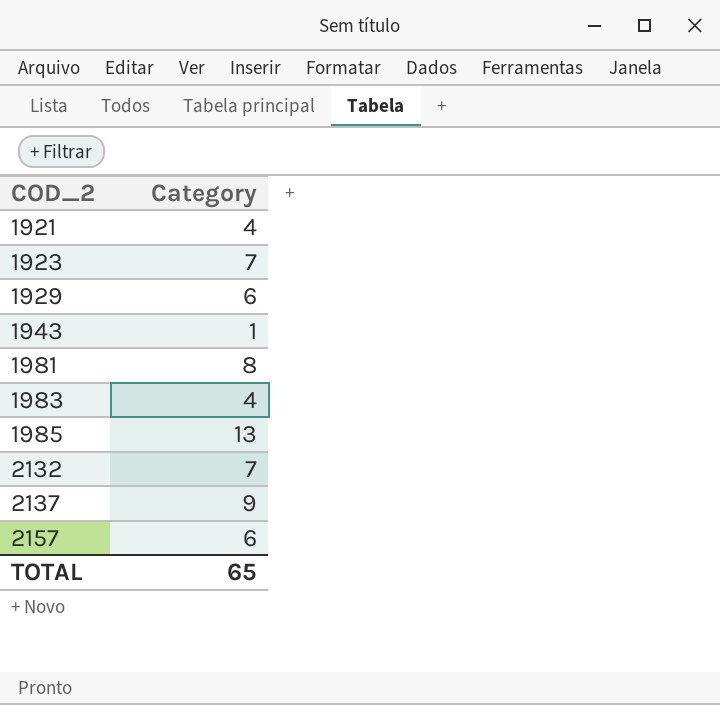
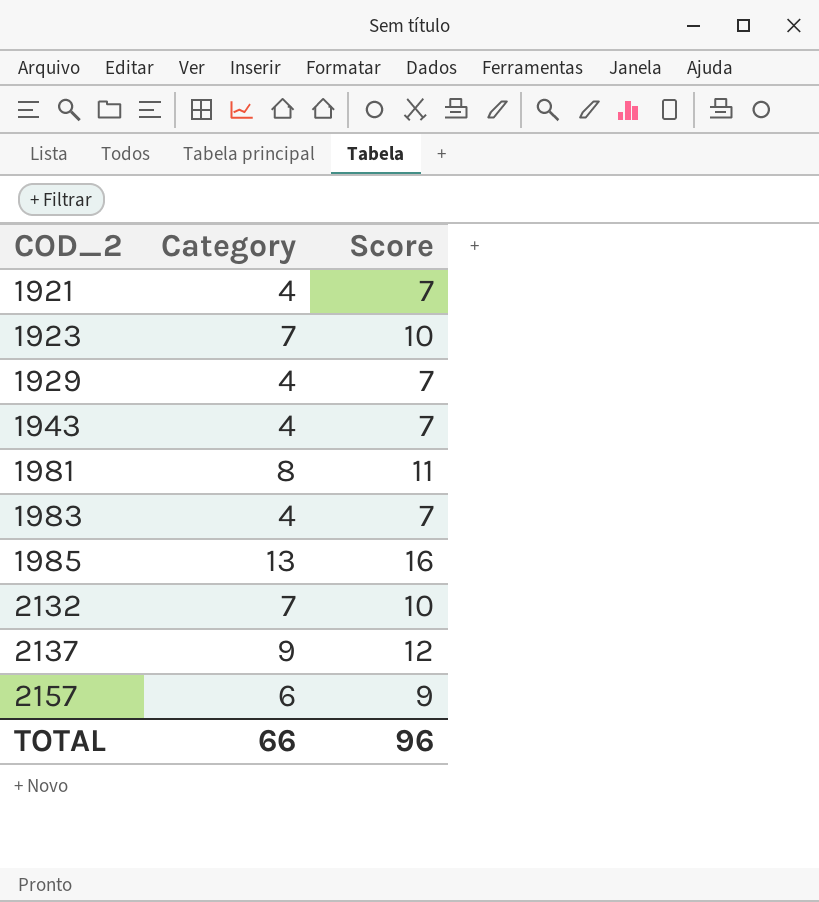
column Score | formula: none -> [Category] + 3
1929 | Category: 6 -> 4
1943 | Category: 1 -> 4
TOTAL | Category: 65 -> 66

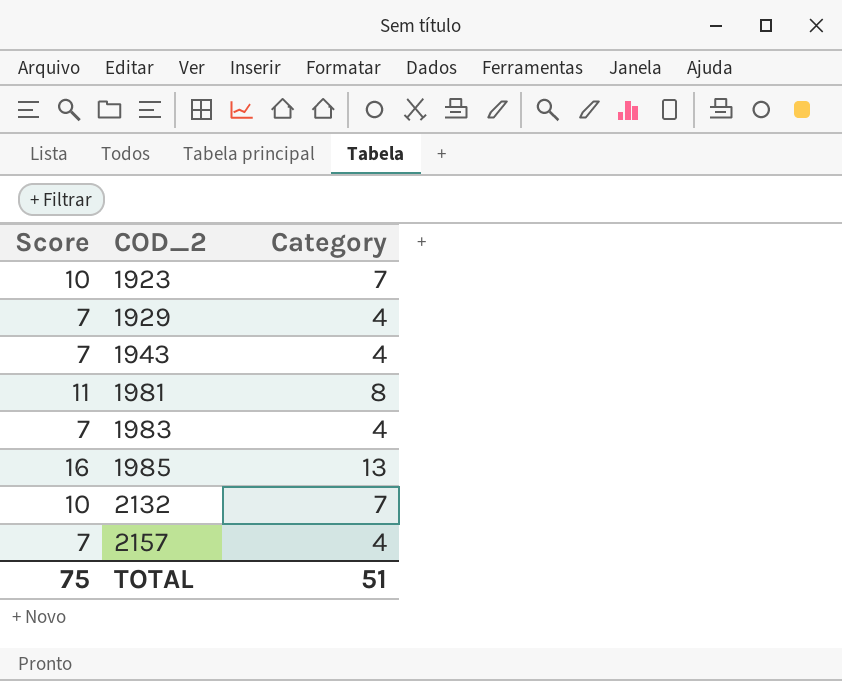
column Score | position: 3 -> 1
row 1921: 4 | 7 -> none
row 2137: 9 | 12 -> none
2157 | Score: 9 -> 7
2157 | Category: 6 -> 4
TOTAL | Score: 96 -> 75
TOTAL | Category: 66 -> 51

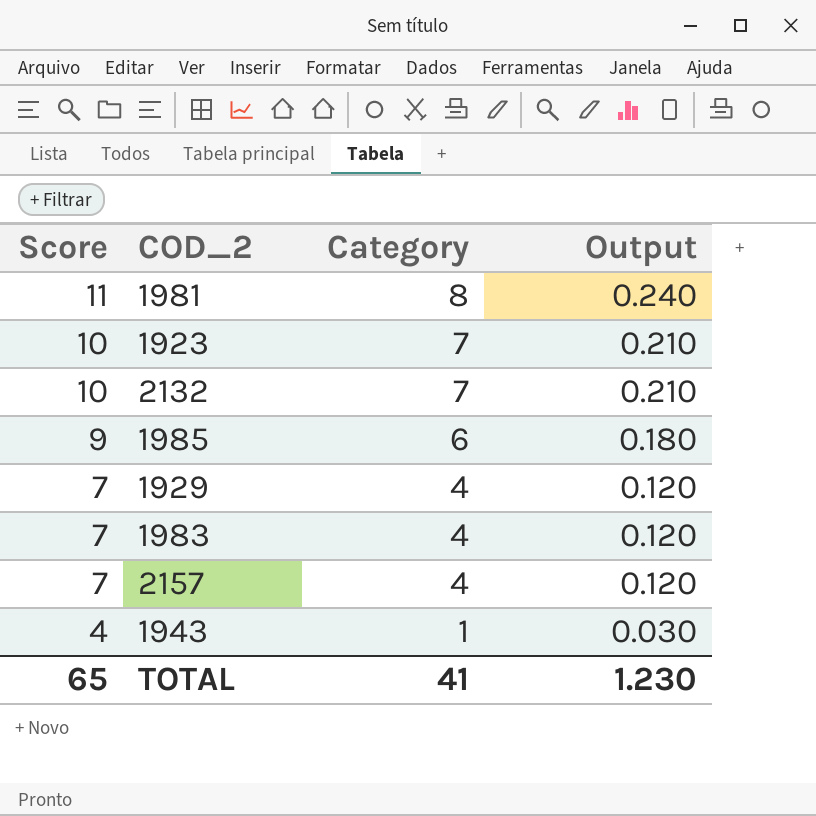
row order: COD_2 ascending -> Score descending
column Output | formula: none -> [Category] * 0.03
1985 | Score: 16 -> 9
1985 | Category: 13 -> 6
1943 | Score: 7 -> 4
1943 | Category: 4 -> 1
TOTAL | Score: 75 -> 65
TOTAL | Category: 51 -> 41

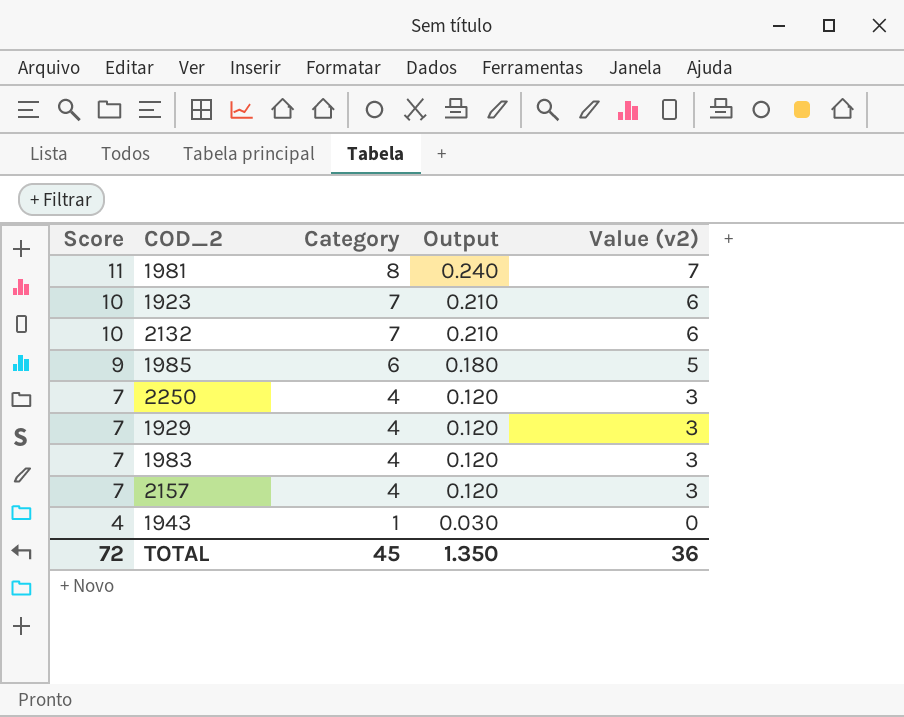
column Value (v2) | formula: none -> [Category] - 1
row 2250: none -> 7 | 4 | 0.120 | 3
TOTAL | Score: 65 -> 72
TOTAL | Category: 41 -> 45
TOTAL | Output: 1.230 -> 1.350

